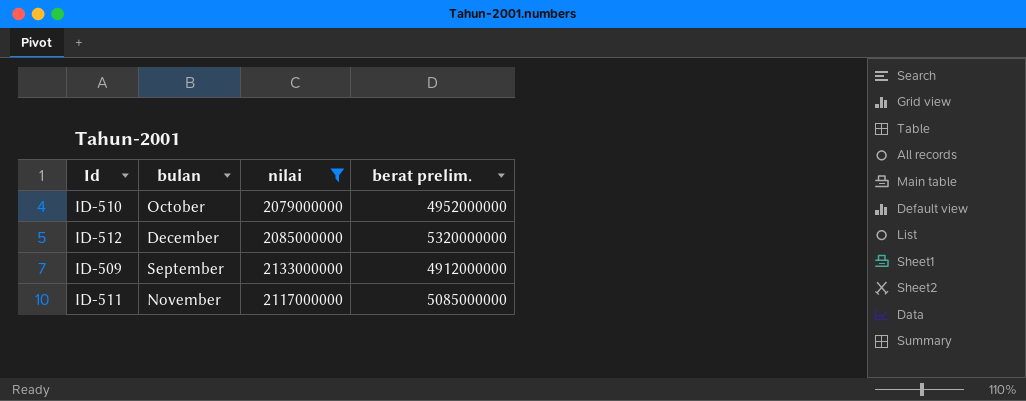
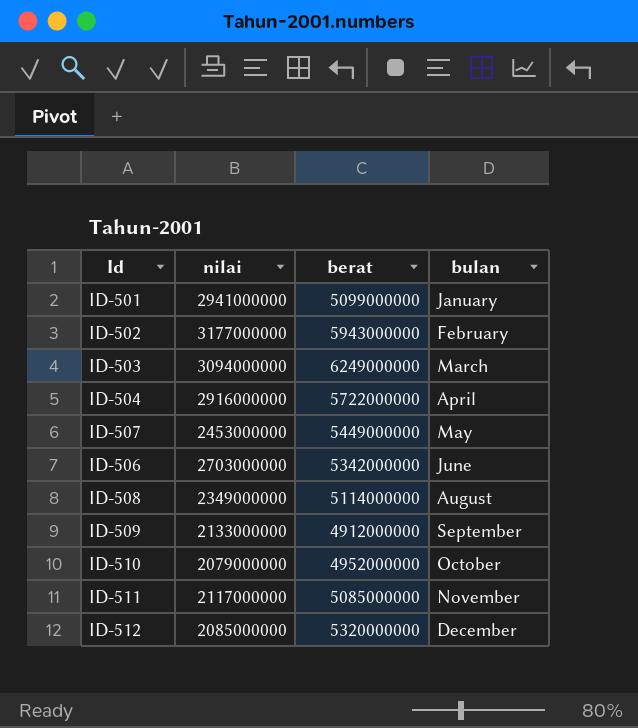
filter: nilai <= 2133000000 -> none
row order: none -> bulan ascending
column name: berat prelim. -> berat
column bulan | position: 2 -> 4

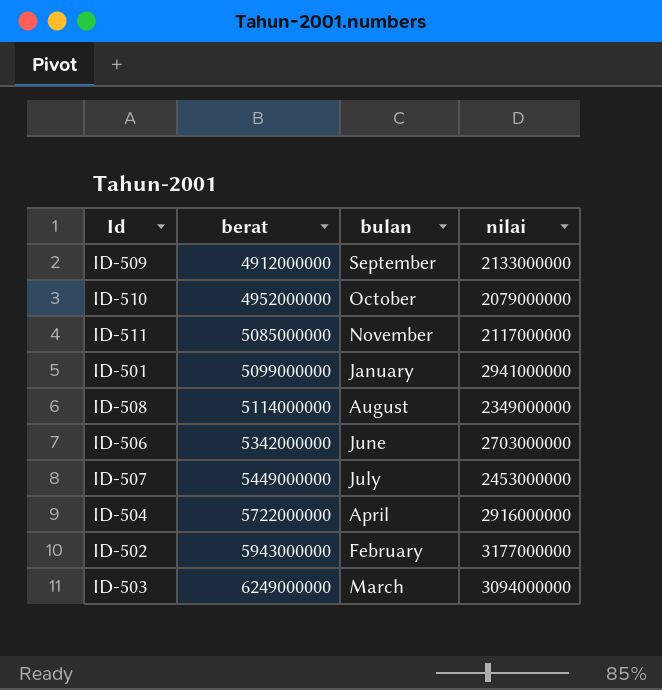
row order: bulan ascending -> berat ascending
column nilai | position: 2 -> 4
row ID-512: 2085000000 | 5320000000 | December -> none
ID-507 | bulan: May -> July

